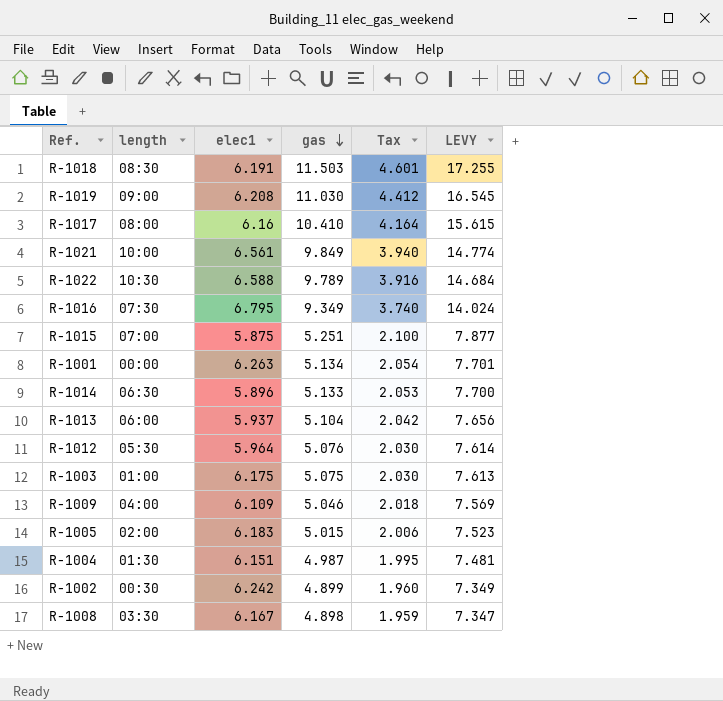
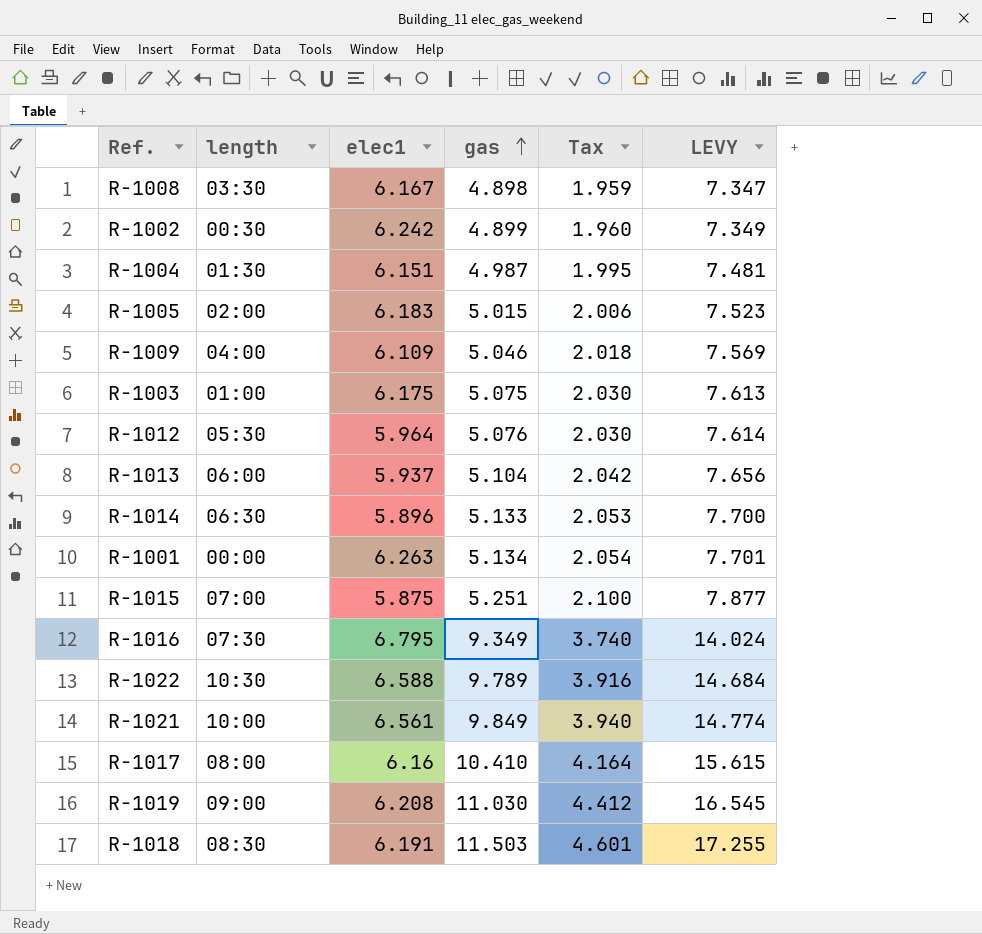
row order: gas descending -> gas ascending

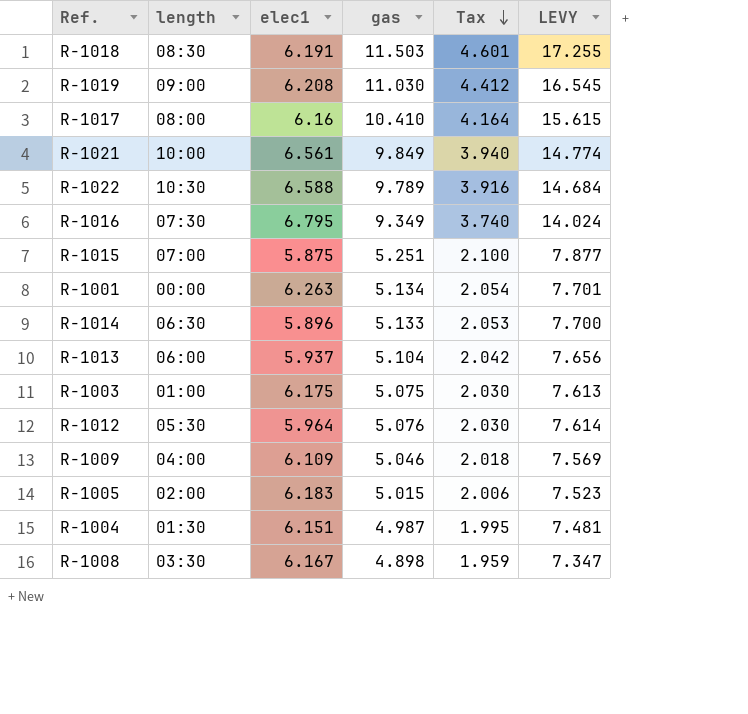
row order: gas ascending -> Tax descending
row R-1002: 00:30 | 6.242 | 4.899 | 1.960 | 7.349 -> none

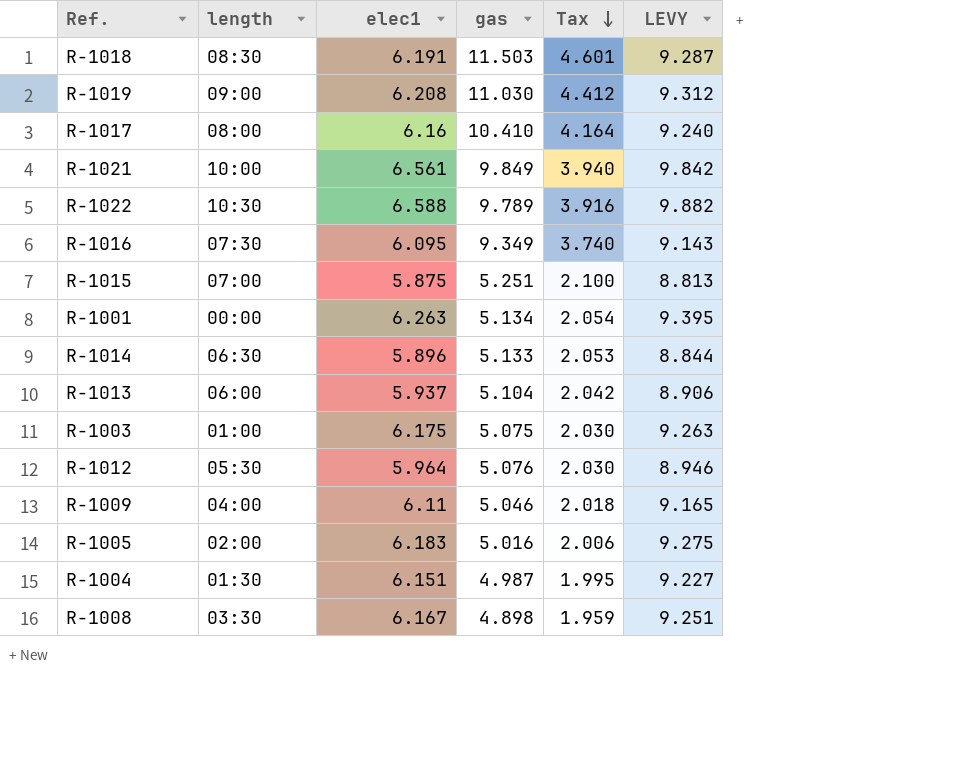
column LEVY | formula: [gas] * 1.5 -> [elec1] * 1.5
R-1016 | elec1: 6.795 -> 6.095
R-1009 | elec1: 6.109 -> 6.11
R-1005 | gas: 5.015 -> 5.016

